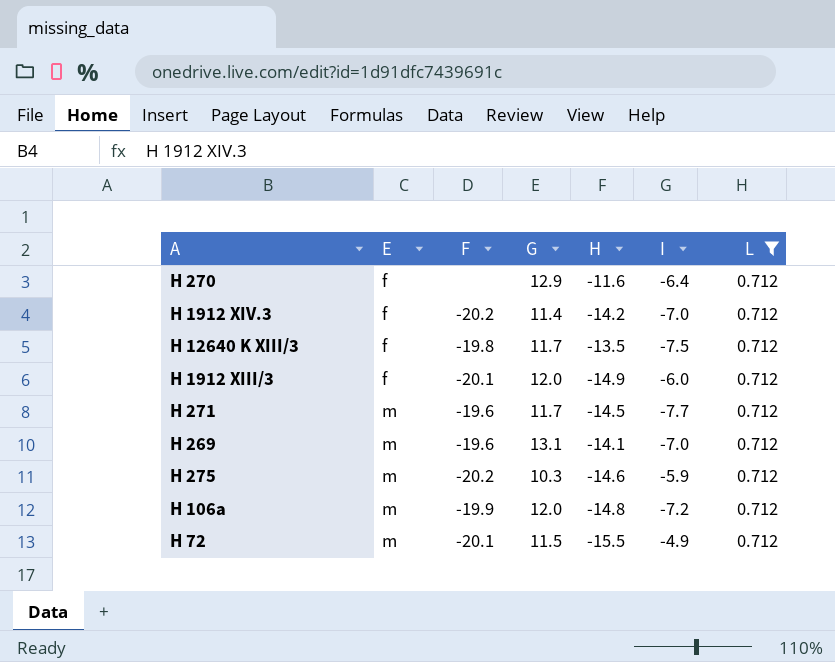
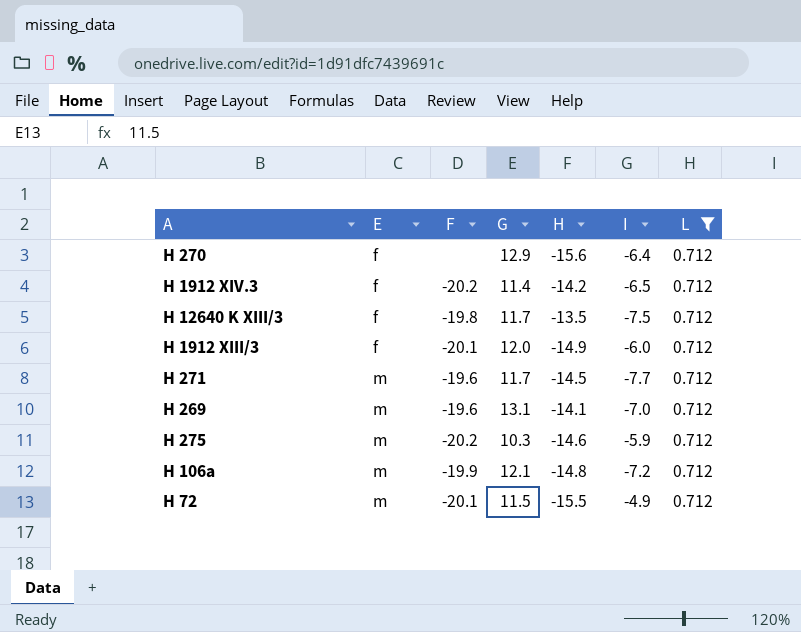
H 270 | H: -11.6 -> -15.6
H 1912 XIV.3 | I: -7.0 -> -6.5
H 106a | G: 12.0 -> 12.1

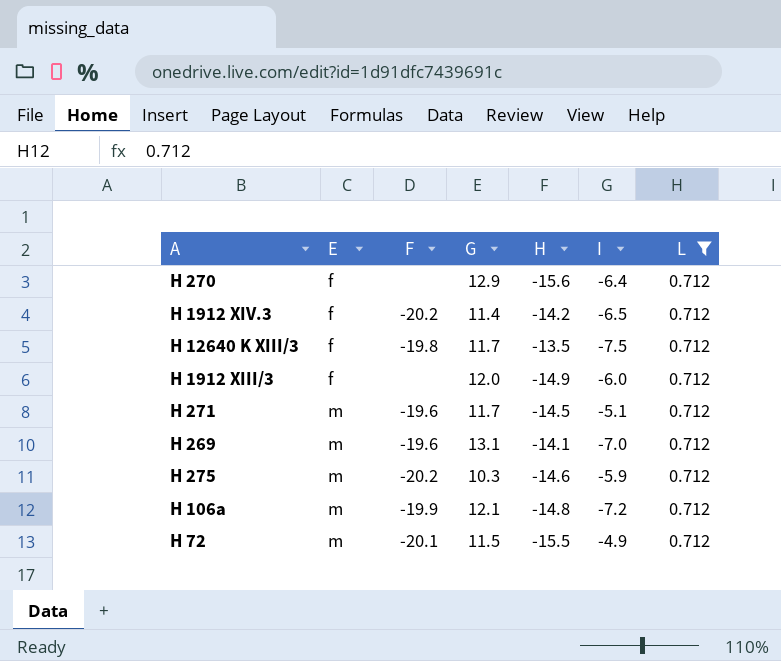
H 1912 XIII/3 | F: -20.1 -> none
H 271 | I: -7.7 -> -5.1

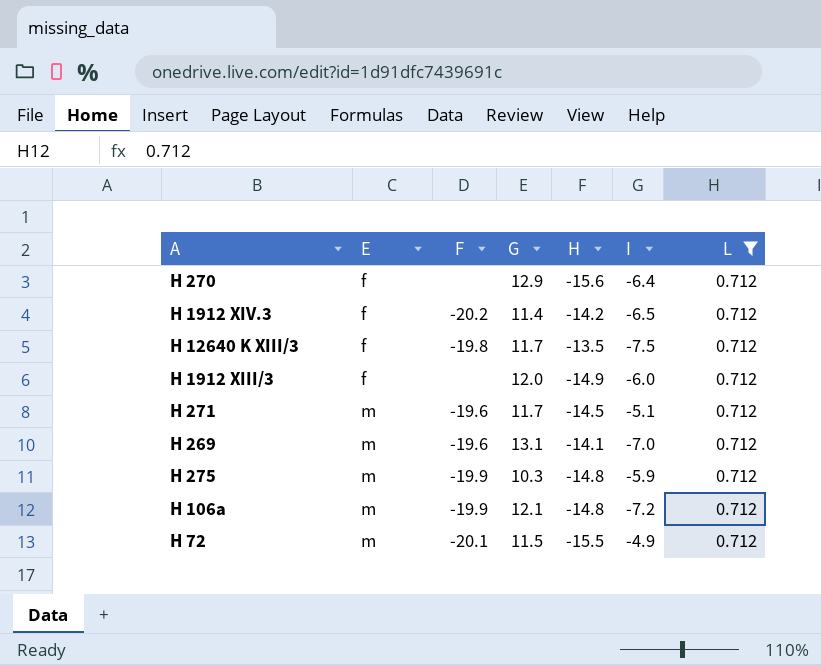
H 275 | F: -20.2 -> -19.9
H 275 | H: -14.6 -> -14.8

